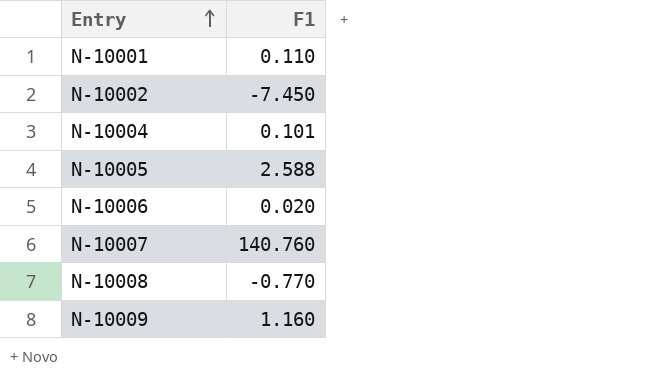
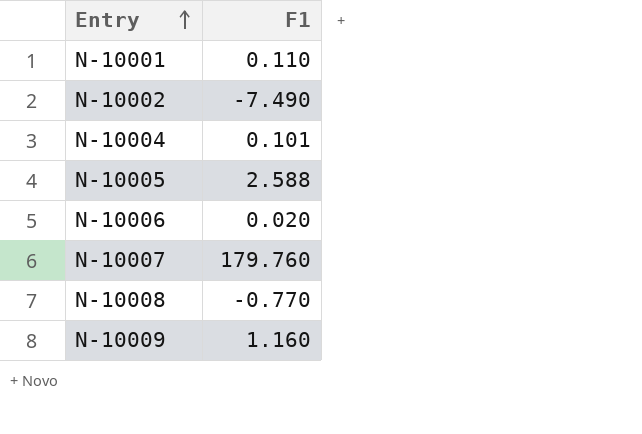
N-10002 | F1: -7.450 -> -7.490
N-10007 | F1: 140.760 -> 179.760

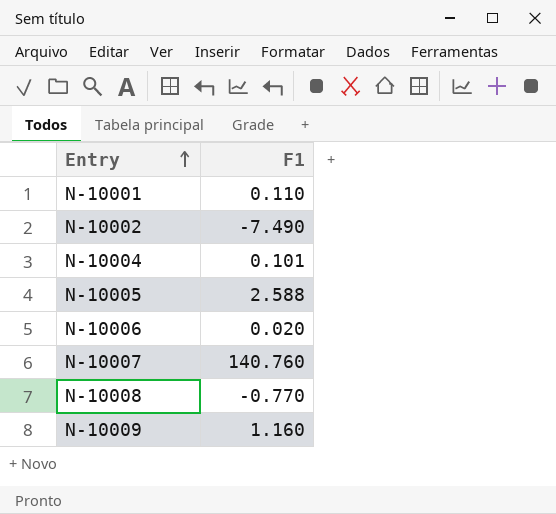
N-10007 | F1: 179.760 -> 140.760

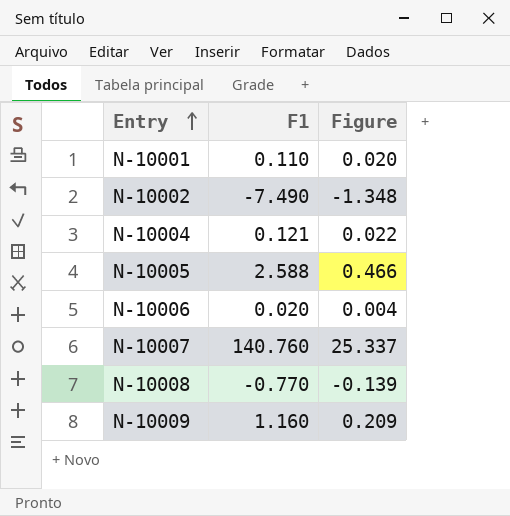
column Figure | formula: none -> [F1] * 0.18
N-10004 | F1: 0.101 -> 0.121

